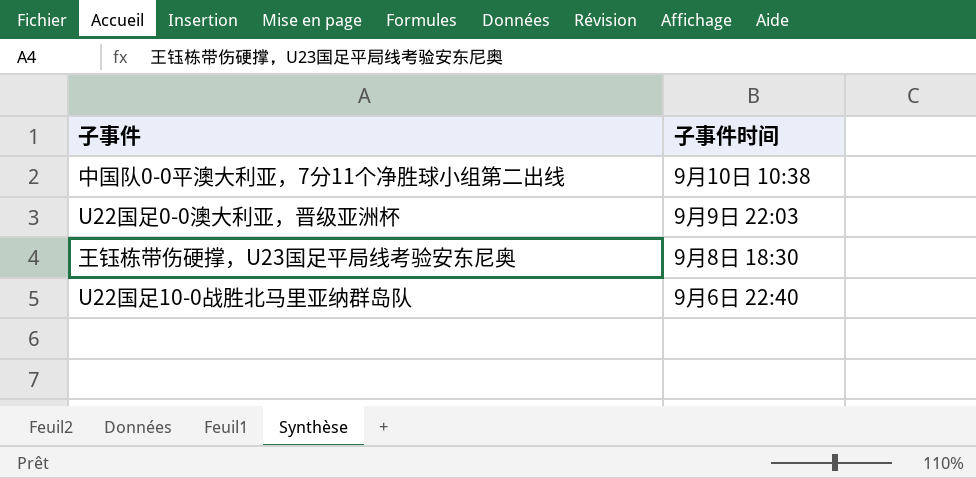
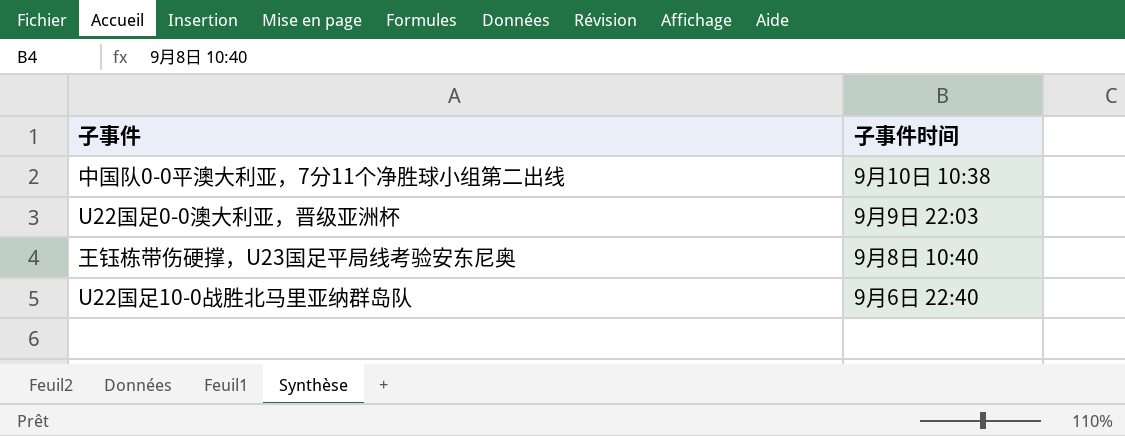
王钰栋带伤硬撑，U23国足平局线考验安东尼奥 | 子事件时间: 9月8日 18:30 -> 9月8日 10:40

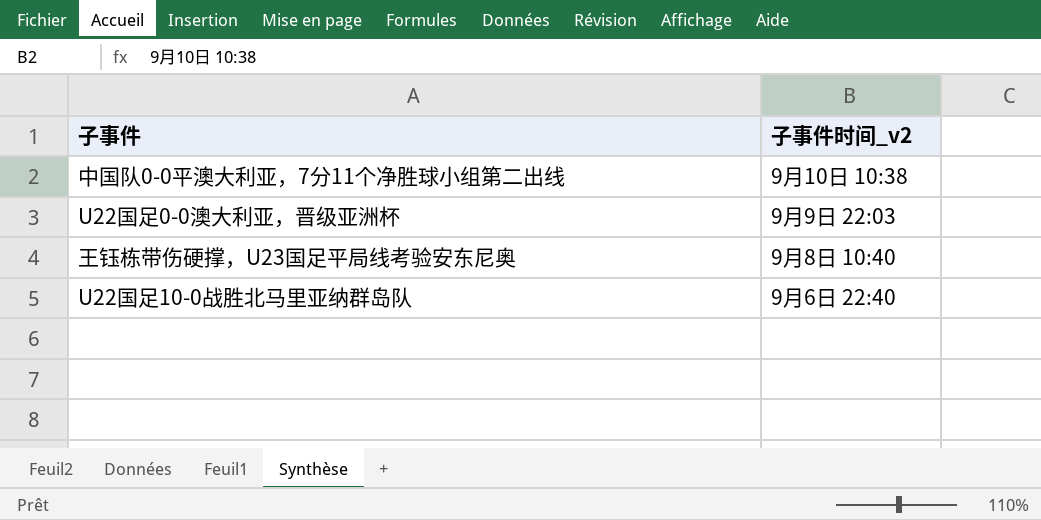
column name: 子事件时间 -> 子事件时间_v2

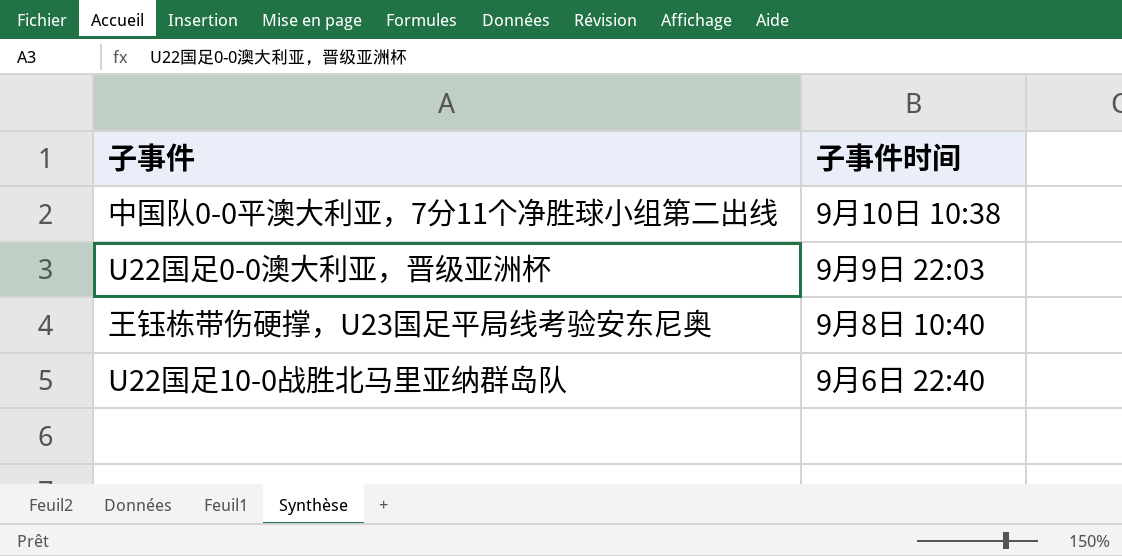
column name: 子事件时间_v2 -> 子事件时间

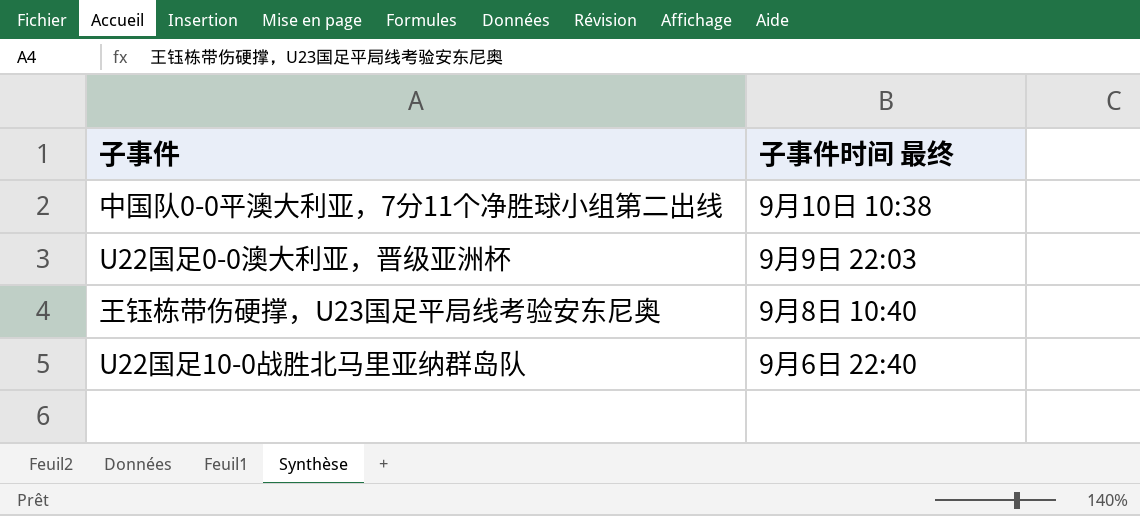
column name: 子事件时间 -> 子事件时间 最终

